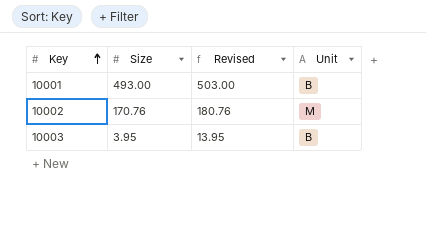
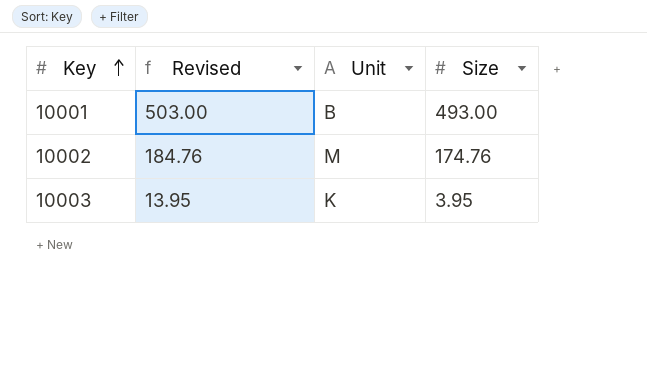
column Size | position: 2 -> 4
10002 | Revised: 180.76 -> 184.76
10002 | Size: 170.76 -> 174.76
10003 | Unit: B -> K

